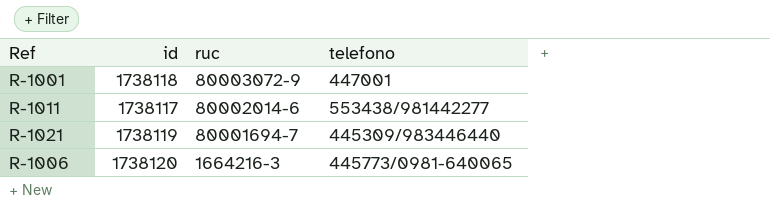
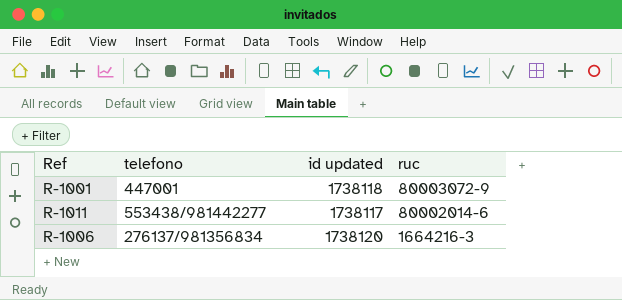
column telefono | position: 4 -> 2
column name: id -> id updated
row R-1021: 1738119 | 80001694-7 | 445309/983446440 -> none
R-1006 | telefono: 445773/0981-640065 -> 276137/981356834

